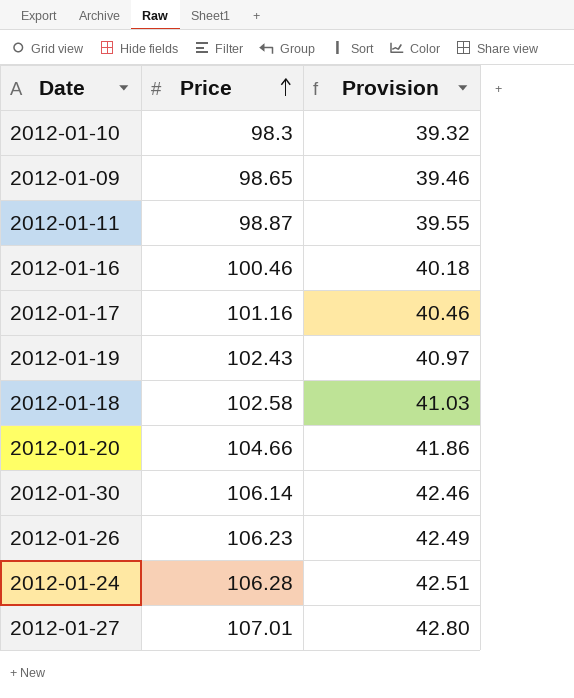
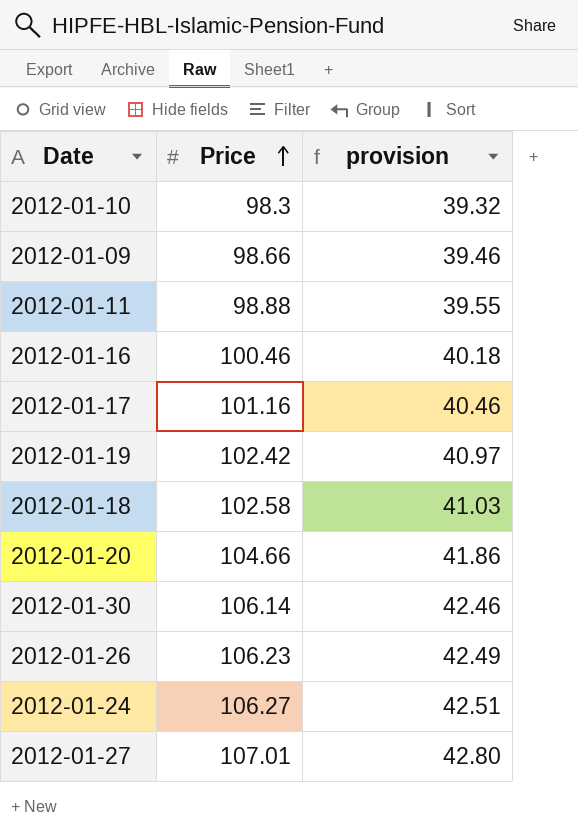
column name: Provision -> provision
2012-01-09 | Price: 98.65 -> 98.66
2012-01-11 | Price: 98.87 -> 98.88
2012-01-19 | Price: 102.43 -> 102.42
2012-01-24 | Price: 106.28 -> 106.27

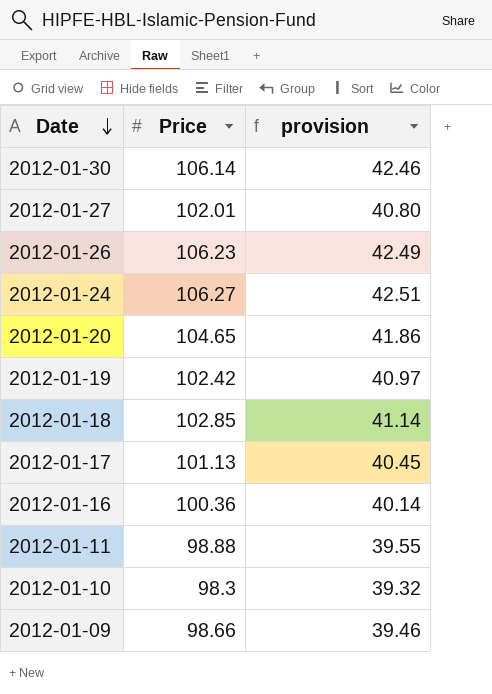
row order: Price ascending -> Date descending
2012-01-27 | Price: 107.01 -> 102.01
2012-01-27 | provision: 42.80 -> 40.80
2012-01-20 | Price: 104.66 -> 104.65
2012-01-18 | Price: 102.58 -> 102.85
2012-01-18 | provision: 41.03 -> 41.14
2012-01-17 | Price: 101.16 -> 101.13
2012-01-17 | provision: 40.46 -> 40.45
2012-01-16 | Price: 100.46 -> 100.36
2012-01-16 | provision: 40.18 -> 40.14

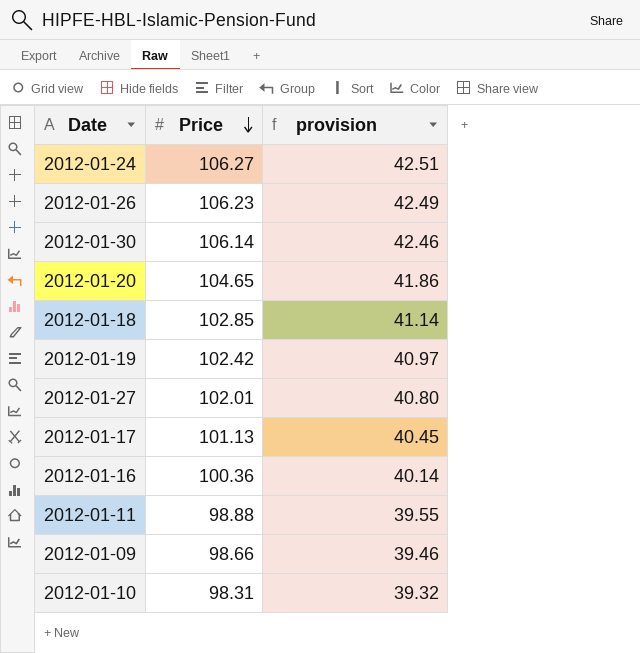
row order: Date descending -> Price descending
2012-01-10 | Price: 98.3 -> 98.31

